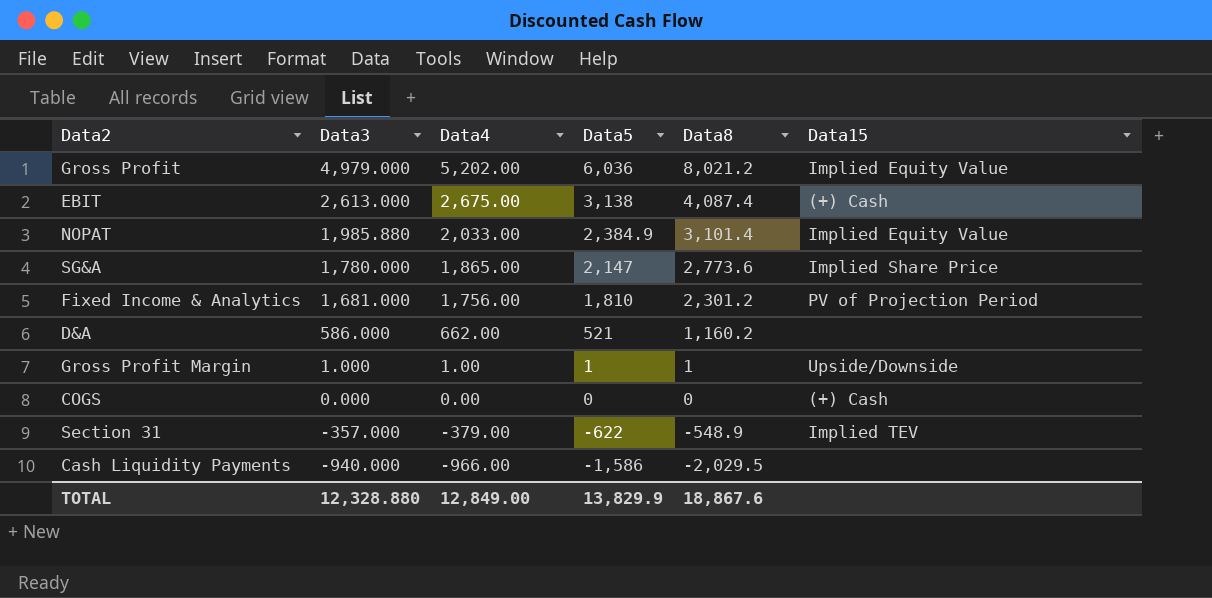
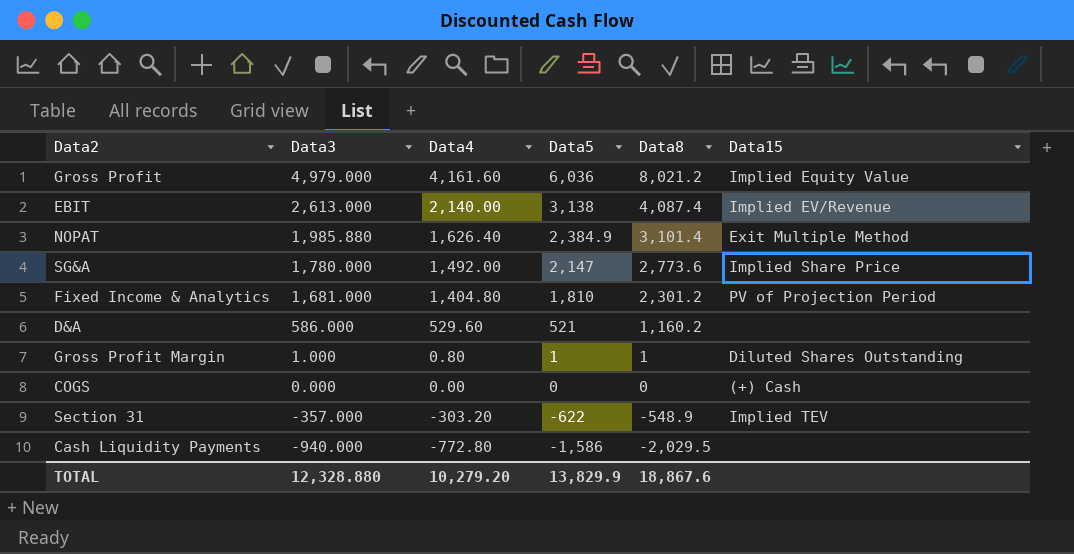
Gross Profit | Data4: 5,202.00 -> 4,161.60
EBIT | Data4: 2,675.00 -> 2,140.00
EBIT | Data15: (+) Cash -> Implied EV/Revenue
NOPAT | Data4: 2,033.00 -> 1,626.40
NOPAT | Data15: Implied Equity Value -> Exit Multiple Method
SG&A | Data4: 1,865.00 -> 1,492.00
Fixed Income & Analytics | Data4: 1,756.00 -> 1,404.80
D&A | Data4: 662.00 -> 529.60
Gross Profit Margin | Data4: 1.00 -> 0.80
Gross Profit Margin | Data15: Upside/Downside -> Diluted Shares Outstanding
Section 31 | Data4: -379.00 -> -303.20
Cash Liquidity Payments | Data4: -966.00 -> -772.80
TOTAL | Data4: 12,849.00 -> 10,279.20

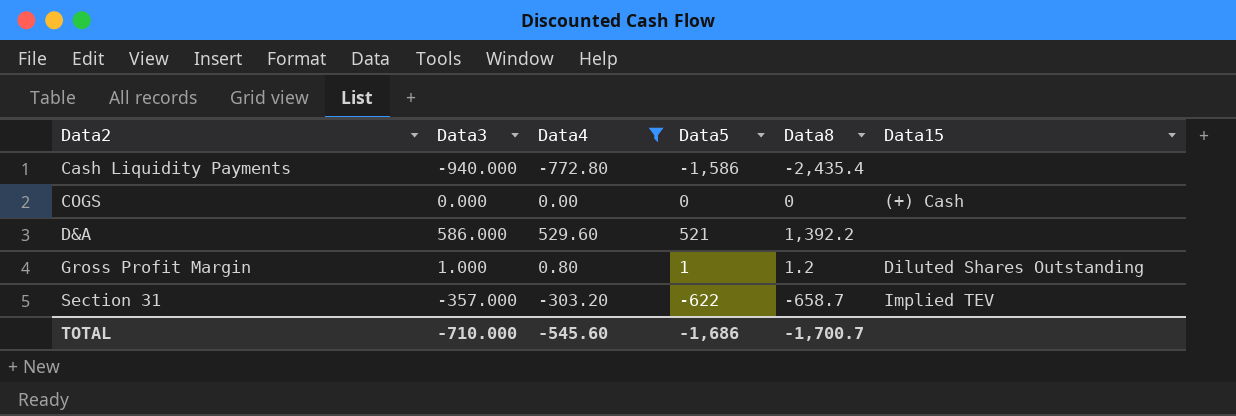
filter: none -> Data4 <= 529.60
row order: Data3 descending -> Data2 ascending
Cash Liquidity Payments | Data8: -2,029.5 -> -2,435.4
D&A | Data8: 1,160.2 -> 1,392.2
Gross Profit Margin | Data8: 1 -> 1.2
Section 31 | Data8: -548.9 -> -658.7
TOTAL | Data3: 12,328.880 -> -710.000
TOTAL | Data4: 10,279.20 -> -545.60
TOTAL | Data5: 13,829.9 -> -1,686
TOTAL | Data8: 18,867.6 -> -1,700.7

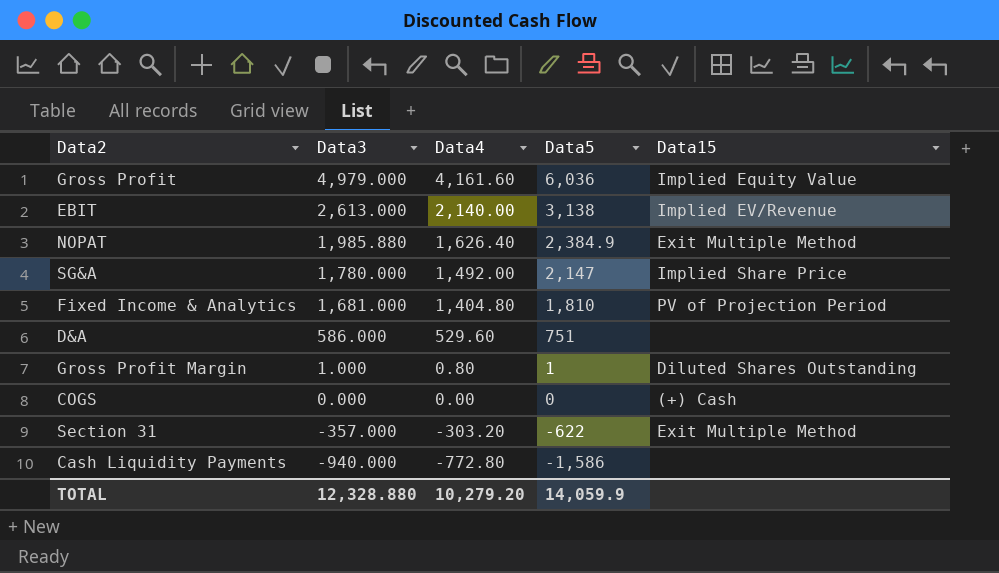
filter: Data4 <= 529.60 -> none
row order: Data2 ascending -> Data3 descending
column Data8 | position: 5 -> none
D&A | Data5: 521 -> 751
Section 31 | Data15: Implied TEV -> Exit Multiple Method
TOTAL | Data3: -710.000 -> 12,328.880
TOTAL | Data4: -545.60 -> 10,279.20
TOTAL | Data5: -1,686 -> 14,059.9

